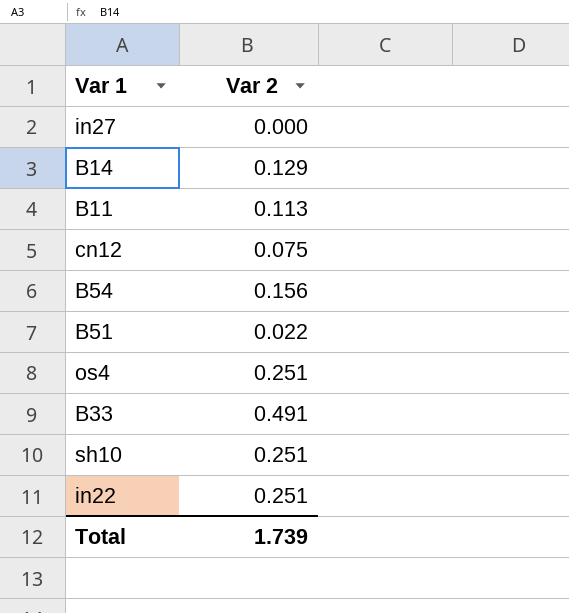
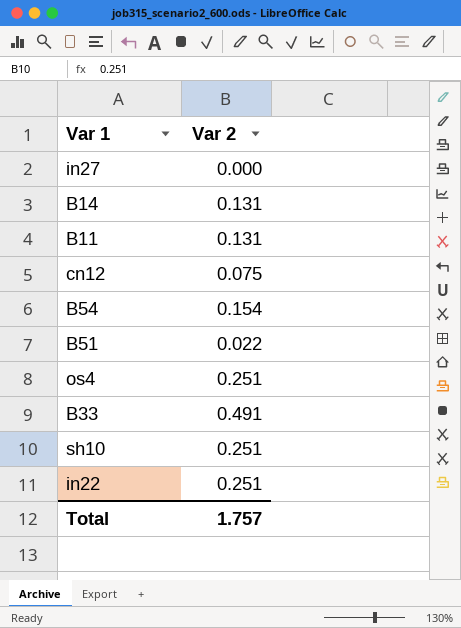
B14 | Var 2: 0.129 -> 0.131
B11 | Var 2: 0.113 -> 0.131
B54 | Var 2: 0.156 -> 0.154
Total | Var 2: 1.739 -> 1.757

